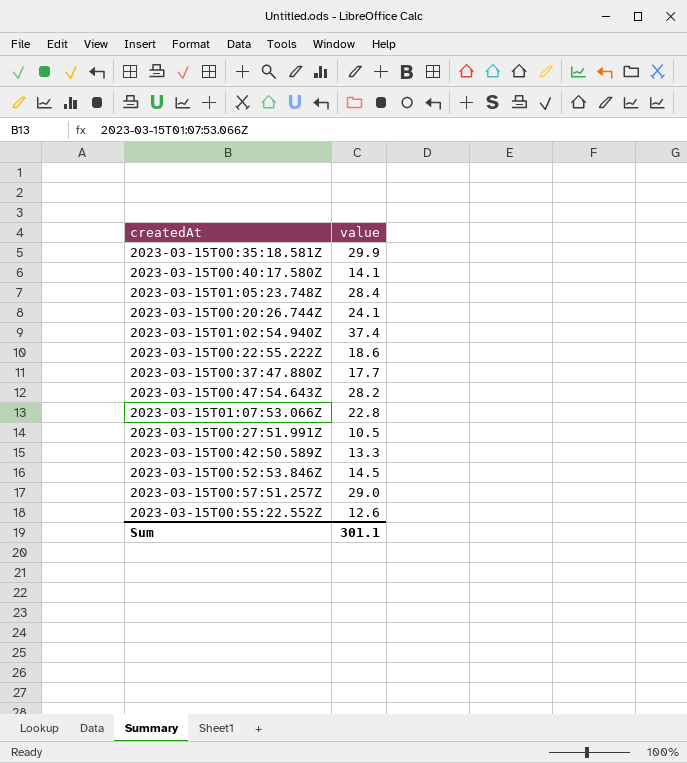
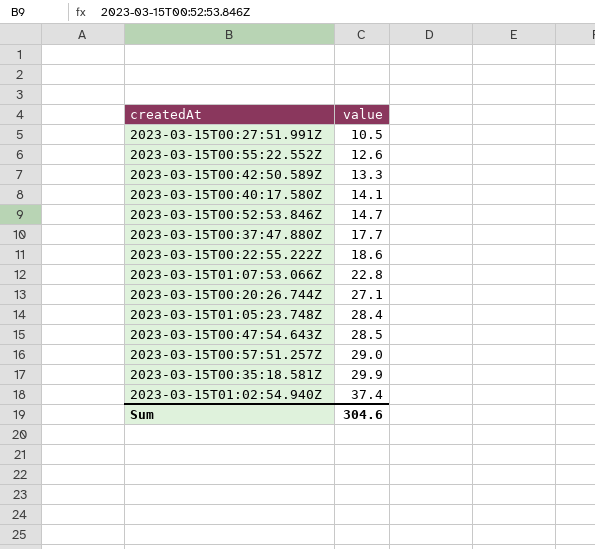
row order: none -> value ascending
2023-03-15T00:52:53.846Z | value: 14.5 -> 14.7
2023-03-15T00:20:26.744Z | value: 24.1 -> 27.1
2023-03-15T00:47:54.643Z | value: 28.2 -> 28.5
Sum | value: 301.1 -> 304.6

